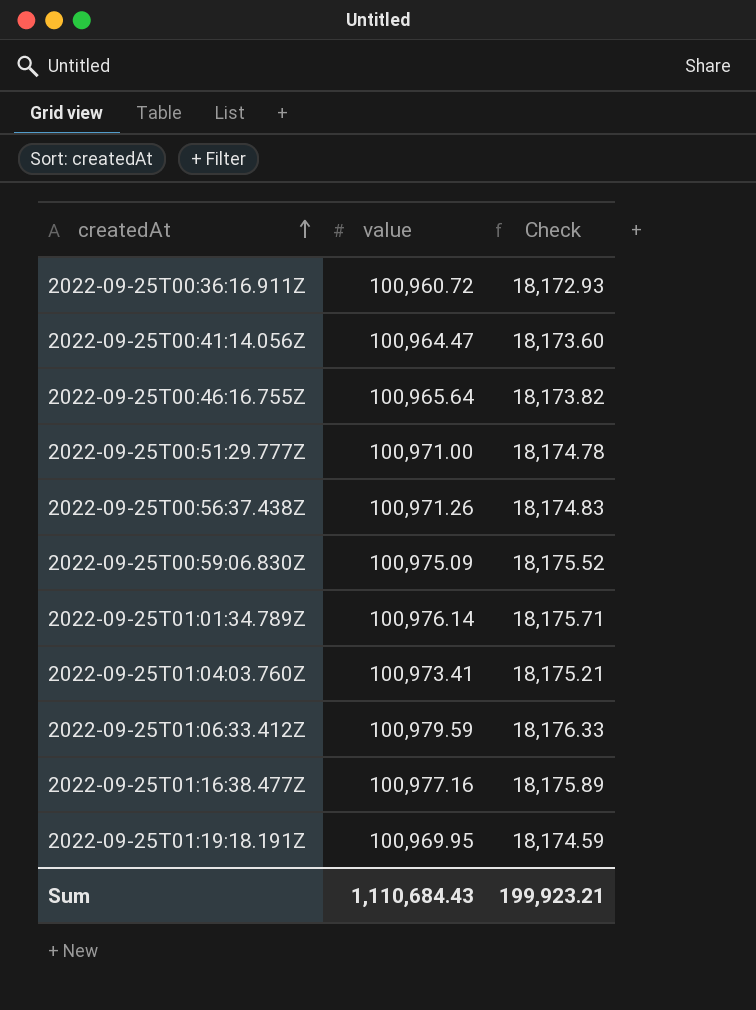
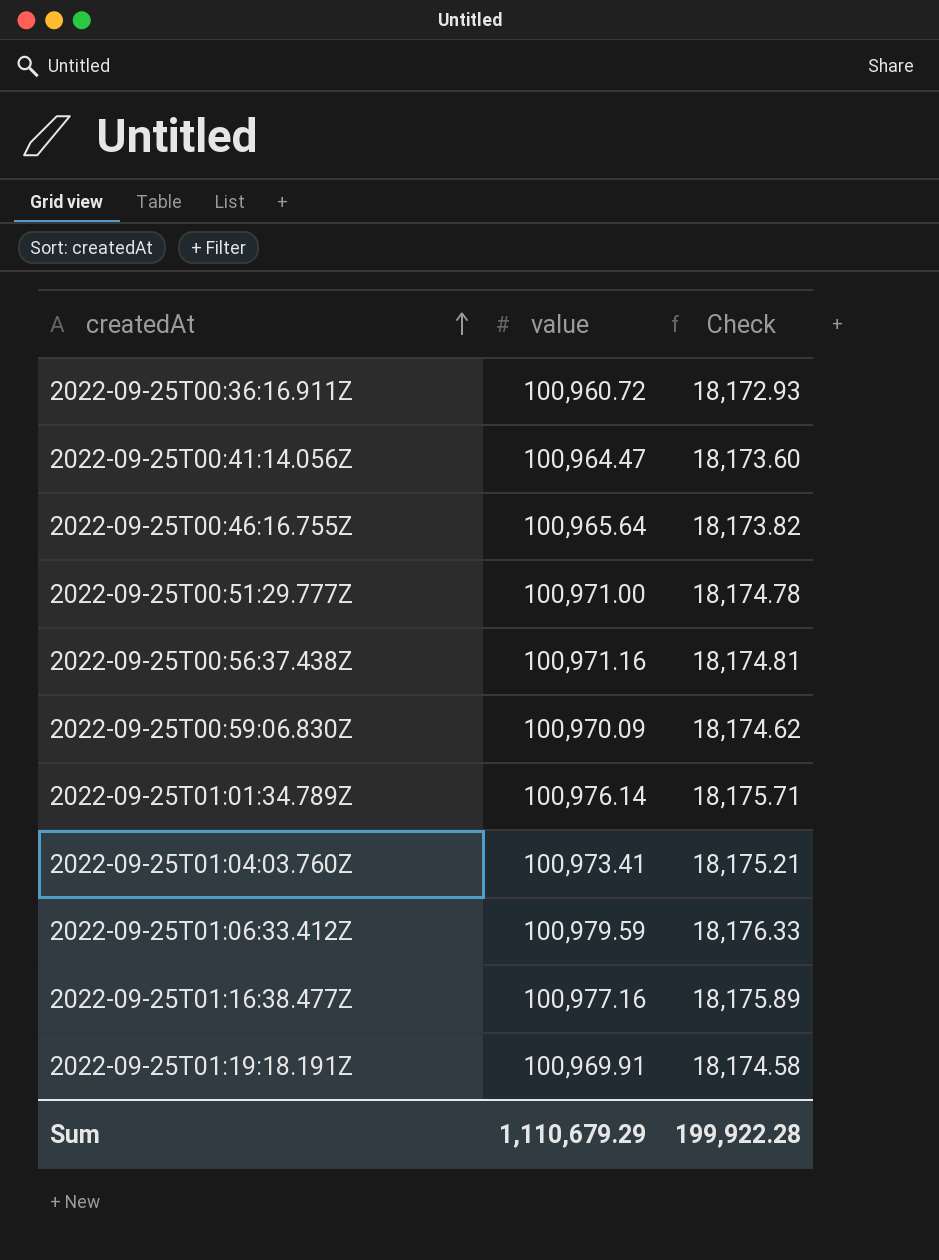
2022-09-25T00:56:37.438Z | value: 100,971.26 -> 100,971.16
2022-09-25T00:56:37.438Z | Check: 18,174.83 -> 18,174.81
2022-09-25T00:59:06.830Z | value: 100,975.09 -> 100,970.09
2022-09-25T00:59:06.830Z | Check: 18,175.52 -> 18,174.62
2022-09-25T01:19:18.191Z | value: 100,969.95 -> 100,969.91
2022-09-25T01:19:18.191Z | Check: 18,174.59 -> 18,174.58
Sum | value: 1,110,684.43 -> 1,110,679.29
Sum | Check: 199,923.21 -> 199,922.28

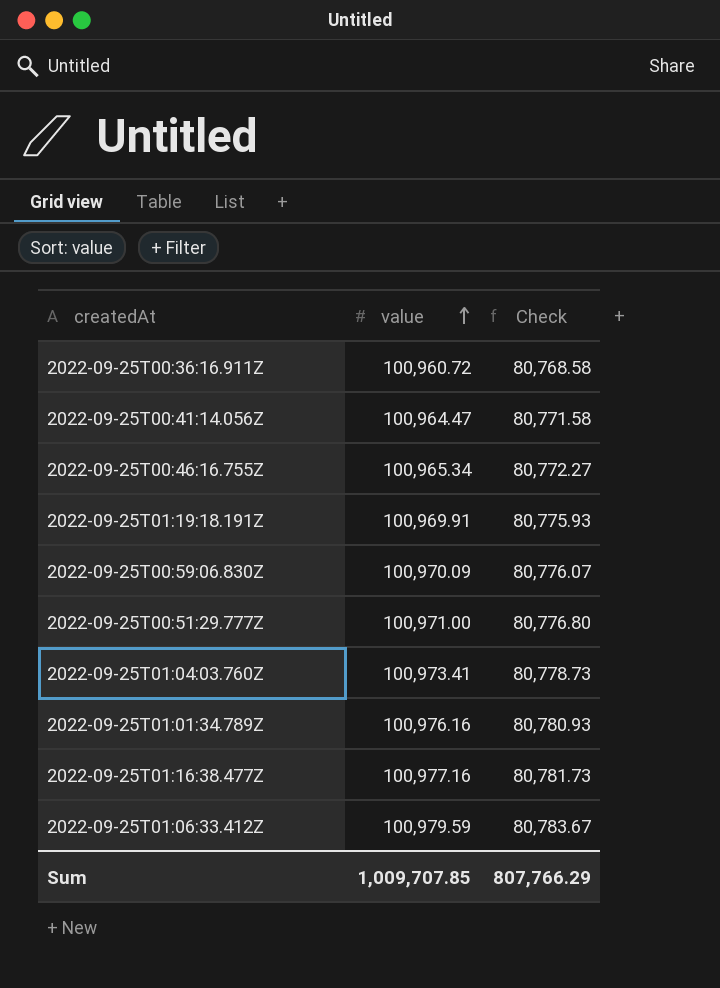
row order: createdAt ascending -> value ascending
column Check | formula: [value] * 0.18 -> [value] * 0.8
row 2022-09-25T00:56:37.438Z: 100,971.16 | 18,174.81 -> none
2022-09-25T00:46:16.755Z | value: 100,965.64 -> 100,965.34
2022-09-25T01:01:34.789Z | value: 100,976.14 -> 100,976.16
Sum | value: 1,110,679.29 -> 1,009,707.85
Sum | Check: 199,922.28 -> 807,766.29

